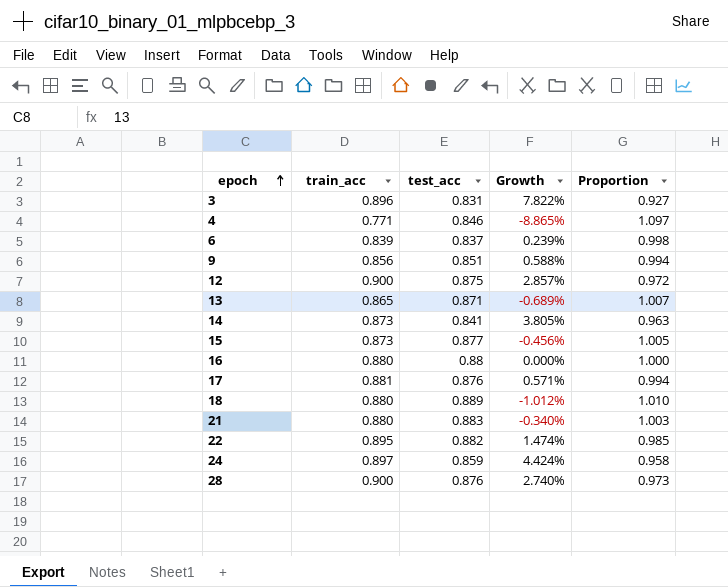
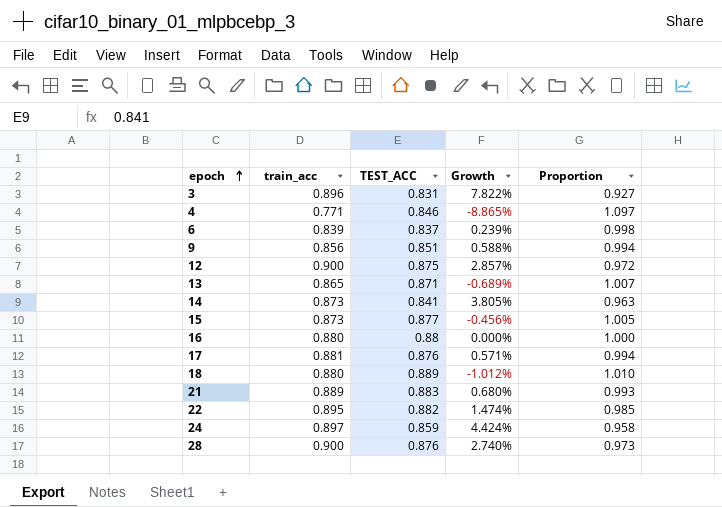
column name: test_acc -> TEST_ACC
21 | train_acc: 0.880 -> 0.889
21 | Growth: -0.340% -> 0.680%
21 | Proportion: 1.003 -> 0.993

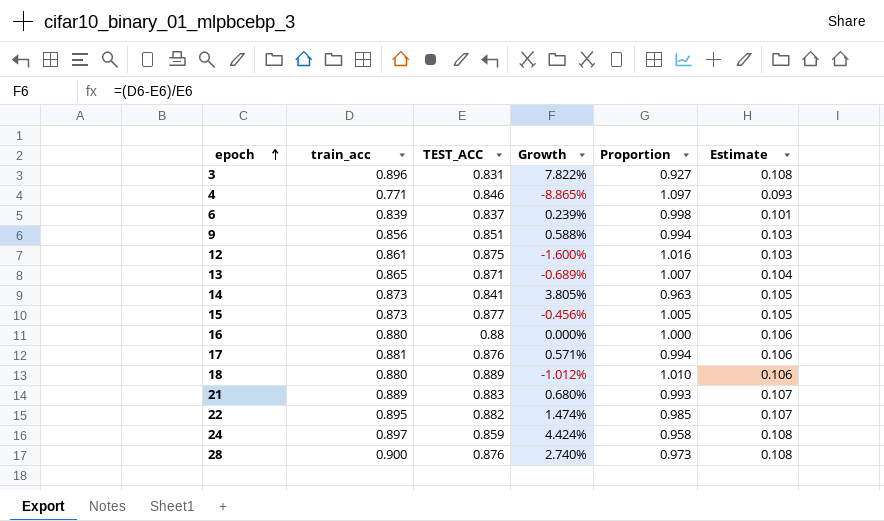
column Estimate | formula: none -> [train_acc] * 0.12
12 | train_acc: 0.900 -> 0.861
12 | Growth: 2.857% -> -1.600%
12 | Proportion: 0.972 -> 1.016

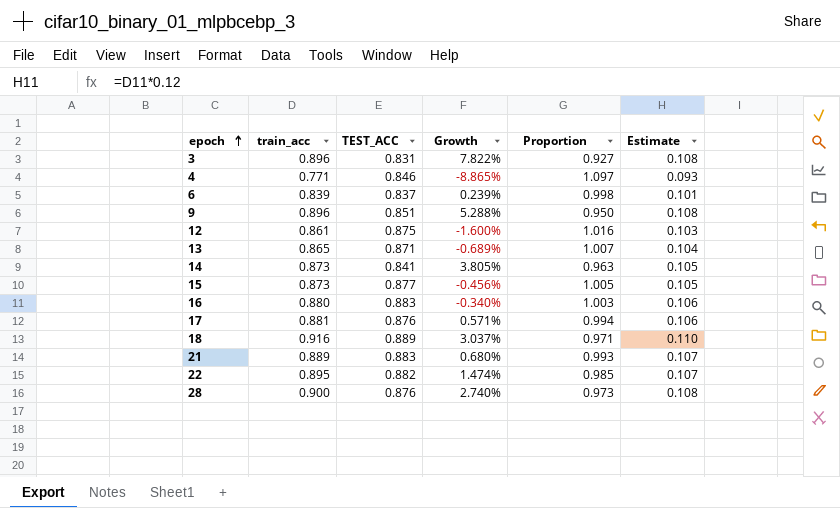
row 24: 0.897 | 0.859 | 4.424% | 0.958 | 0.108 -> none
9 | train_acc: 0.856 -> 0.896
9 | Growth: 0.588% -> 5.288%
9 | Proportion: 0.994 -> 0.950
9 | Estimate: 0.103 -> 0.108
16 | TEST_ACC: 0.88 -> 0.883
16 | Growth: 0.000% -> -0.340%
16 | Proportion: 1.000 -> 1.003
18 | train_acc: 0.880 -> 0.916
18 | Growth: -1.012% -> 3.037%
18 | Proportion: 1.010 -> 0.971
18 | Estimate: 0.106 -> 0.110

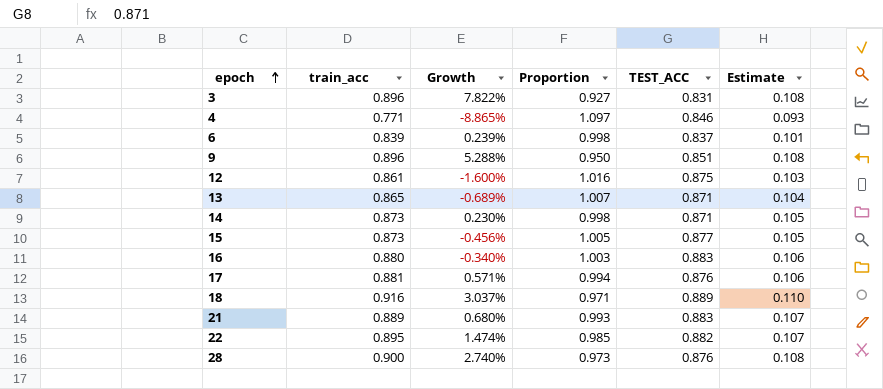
column TEST_ACC | position: 3 -> 5
14 | Growth: 3.805% -> 0.230%
14 | Proportion: 0.963 -> 0.998
14 | TEST_ACC: 0.841 -> 0.871

